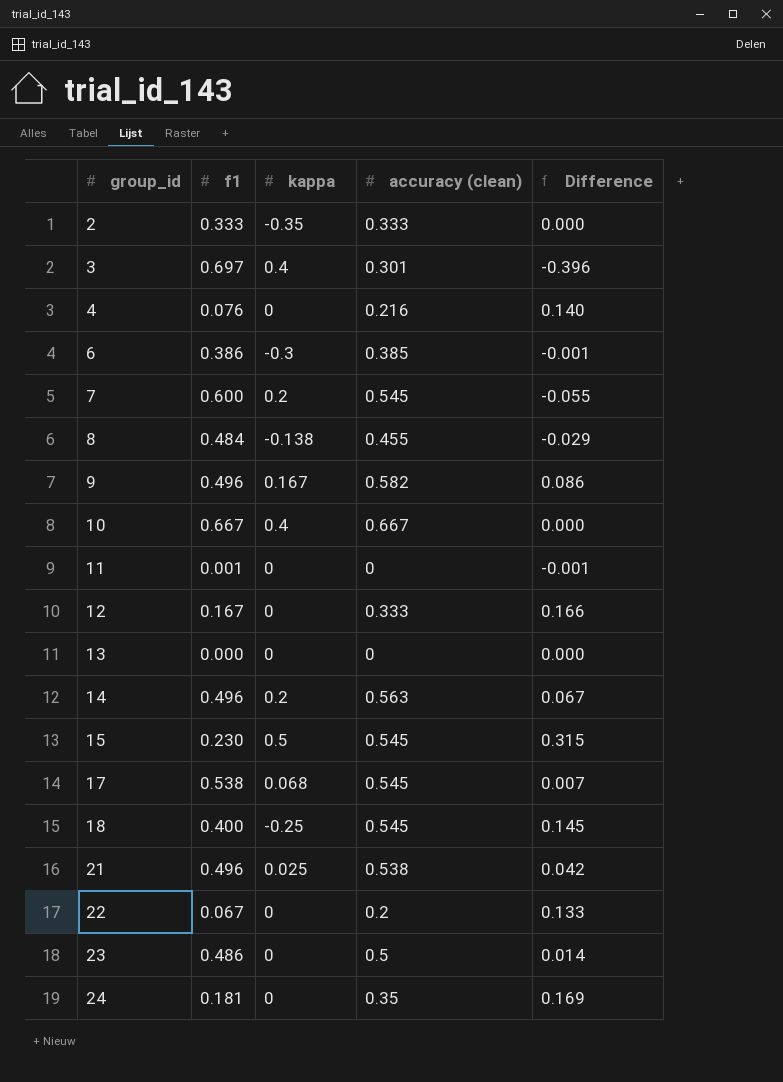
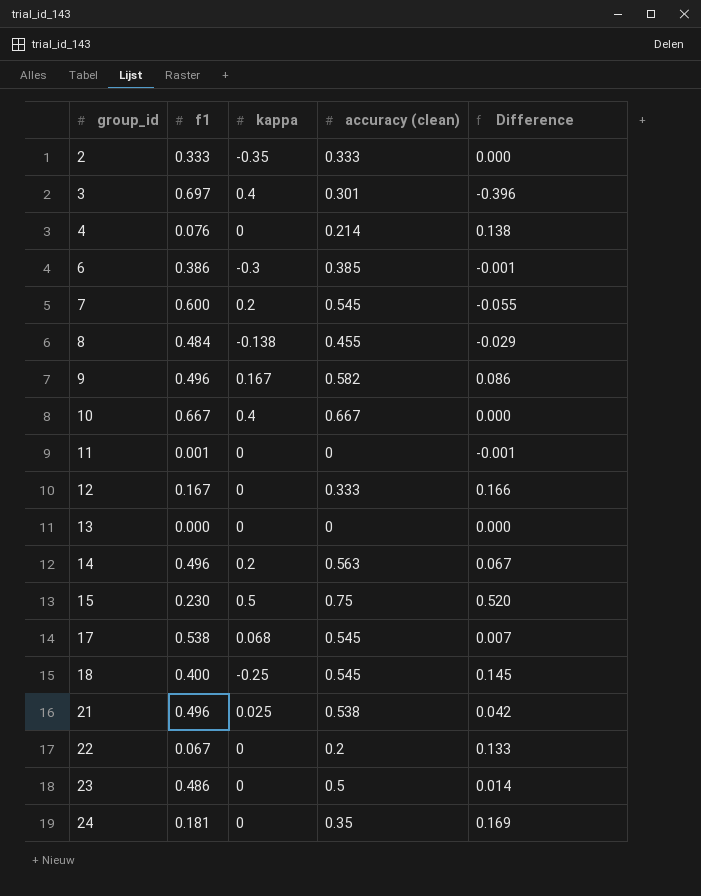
4 | accuracy (clean): 0.216 -> 0.214
4 | Difference: 0.140 -> 0.138
15 | accuracy (clean): 0.545 -> 0.75
15 | Difference: 0.315 -> 0.520

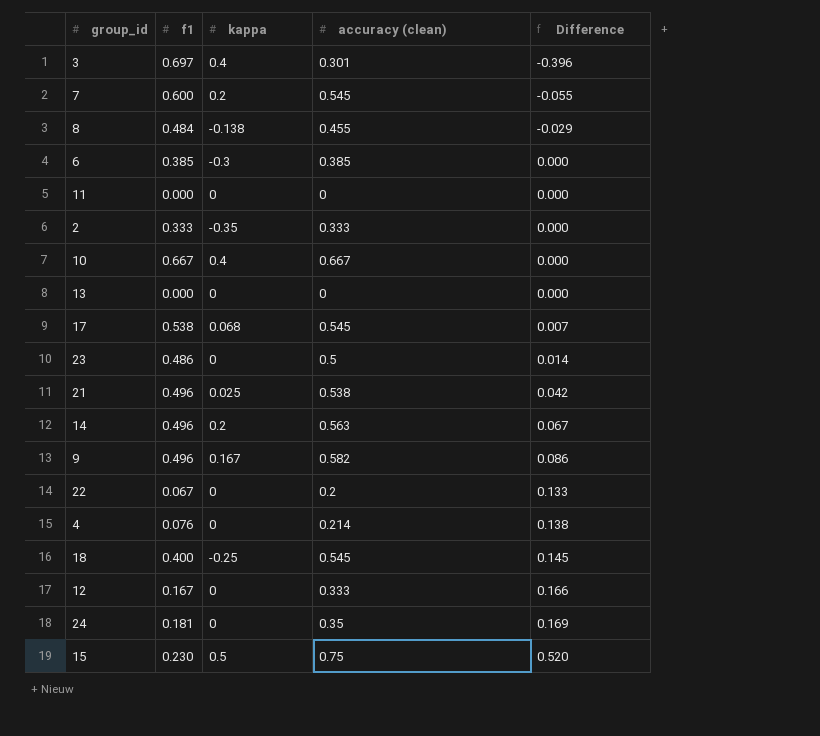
row order: group_id ascending -> Difference ascending
6 | f1: 0.386 -> 0.385
6 | Difference: -0.001 -> 0.000
11 | f1: 0.001 -> 0.000
11 | Difference: -0.001 -> 0.000

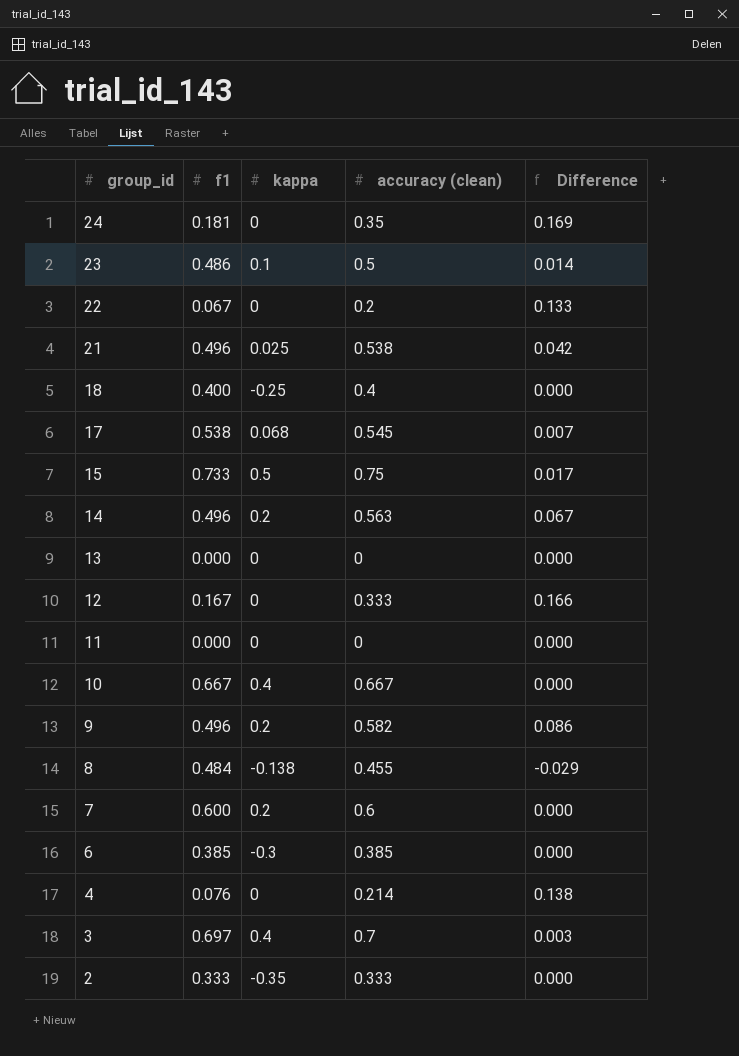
row order: Difference ascending -> group_id descending
23 | kappa: 0 -> 0.1
18 | accuracy (clean): 0.545 -> 0.4
18 | Difference: 0.145 -> 0.000
15 | f1: 0.230 -> 0.733
15 | Difference: 0.520 -> 0.017
9 | kappa: 0.167 -> 0.2
7 | accuracy (clean): 0.545 -> 0.6
7 | Difference: -0.055 -> 0.000
3 | accuracy (clean): 0.301 -> 0.7
3 | Difference: -0.396 -> 0.003

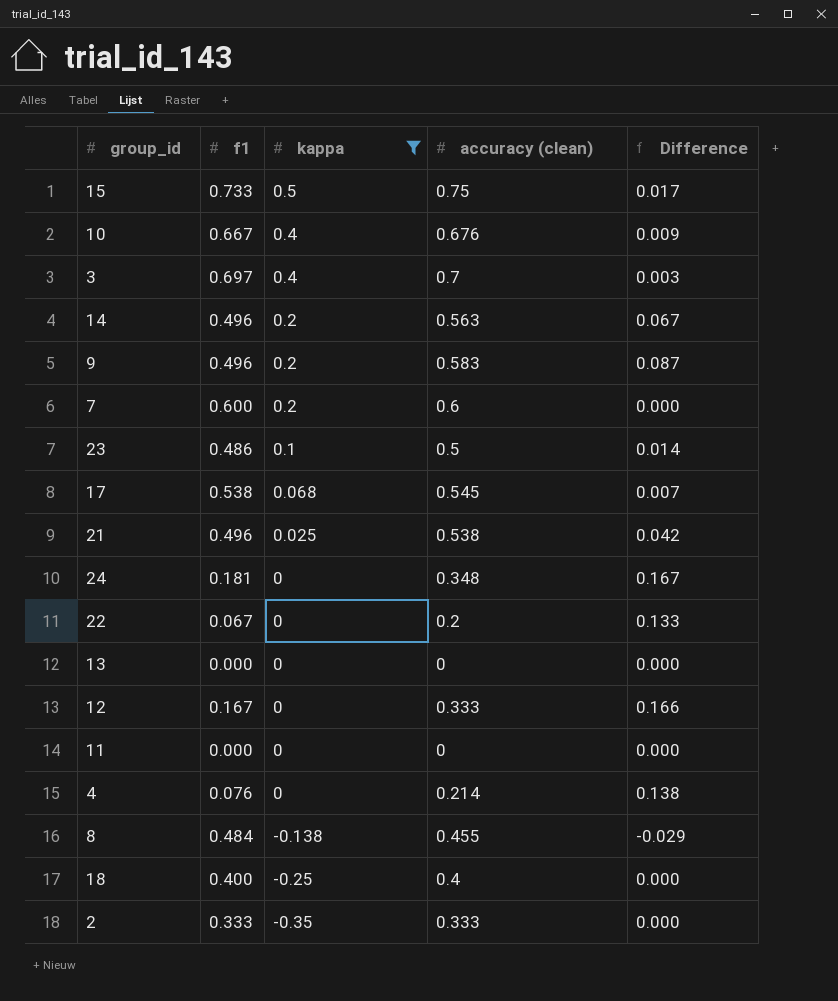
filter: none -> kappa != -0.3
row order: group_id descending -> kappa descending
10 | accuracy (clean): 0.667 -> 0.676
10 | Difference: 0.000 -> 0.009
9 | accuracy (clean): 0.582 -> 0.583
9 | Difference: 0.086 -> 0.087
24 | accuracy (clean): 0.35 -> 0.348
24 | Difference: 0.169 -> 0.167

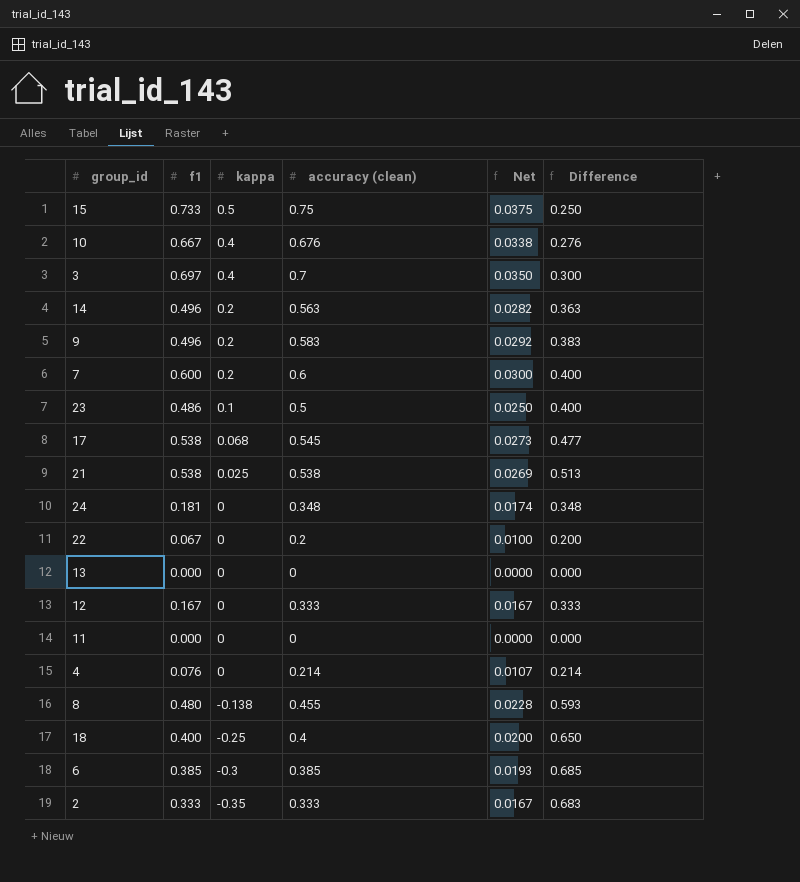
filter: kappa != -0.3 -> none
column Net | formula: none -> [accuracy (clean)] * 0.05
column Difference | formula: [accuracy (clean)] - [f1] -> [accuracy (clean)] - [kappa]
21 | f1: 0.496 -> 0.538
8 | f1: 0.484 -> 0.480

